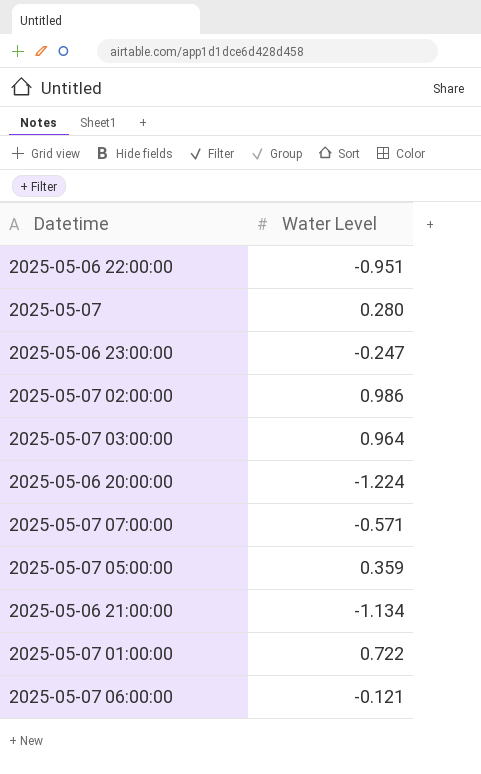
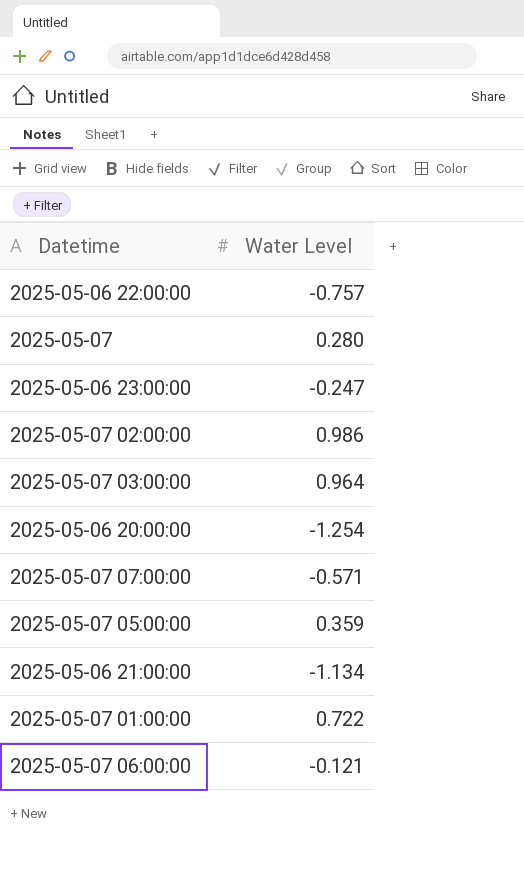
2025-05-06 22:00:00 | Water Level: -0.951 -> -0.757
2025-05-06 20:00:00 | Water Level: -1.224 -> -1.254

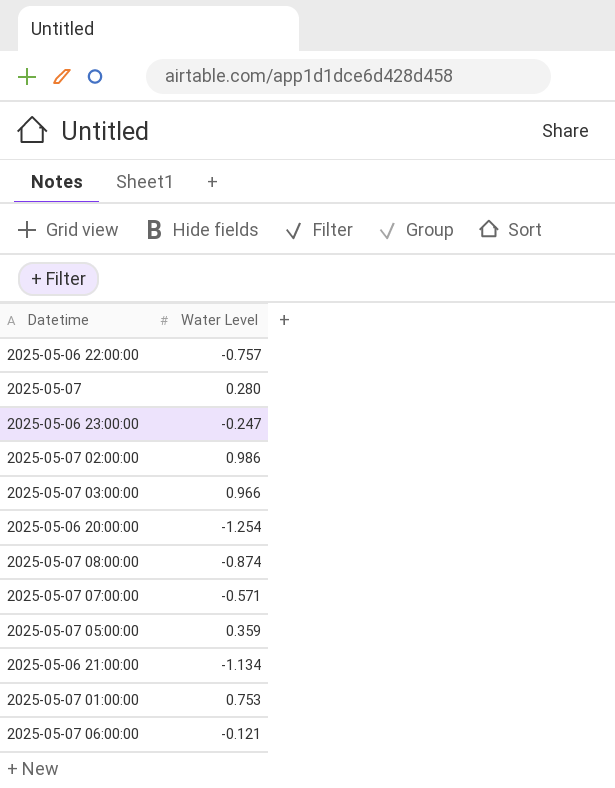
2025-05-07 03:00:00 | Water Level: 0.964 -> 0.966
row 2025-05-07 08:00:00: none -> -0.874
2025-05-07 01:00:00 | Water Level: 0.722 -> 0.753

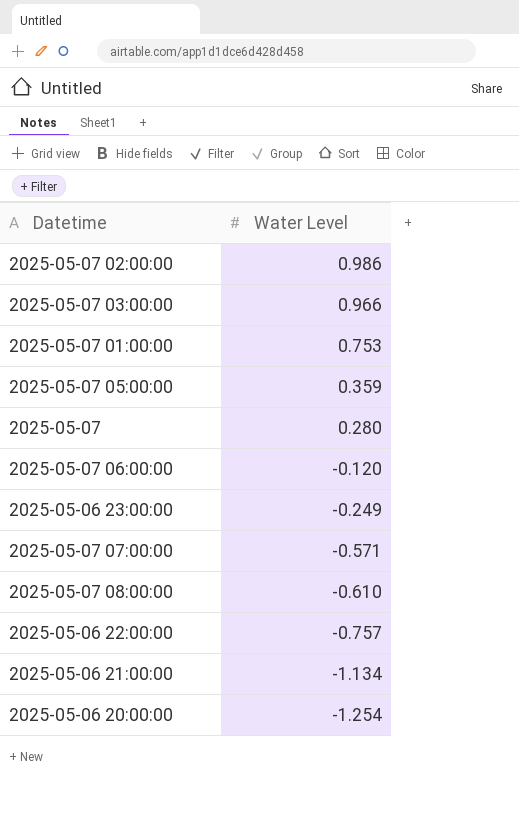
row order: none -> Water Level descending
2025-05-07 06:00:00 | Water Level: -0.121 -> -0.120
2025-05-06 23:00:00 | Water Level: -0.247 -> -0.249
2025-05-07 08:00:00 | Water Level: -0.874 -> -0.610

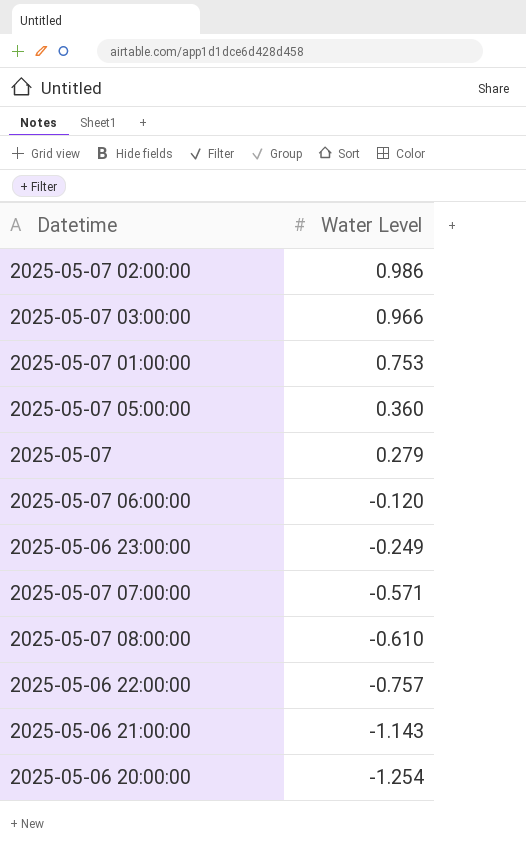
2025-05-07 05:00:00 | Water Level: 0.359 -> 0.360
2025-05-07 | Water Level: 0.280 -> 0.279
2025-05-06 21:00:00 | Water Level: -1.134 -> -1.143

